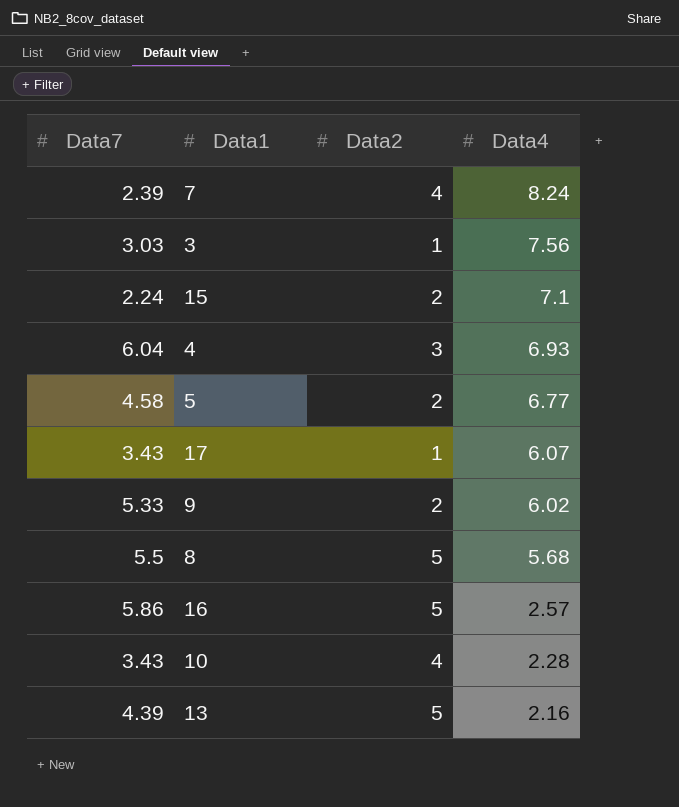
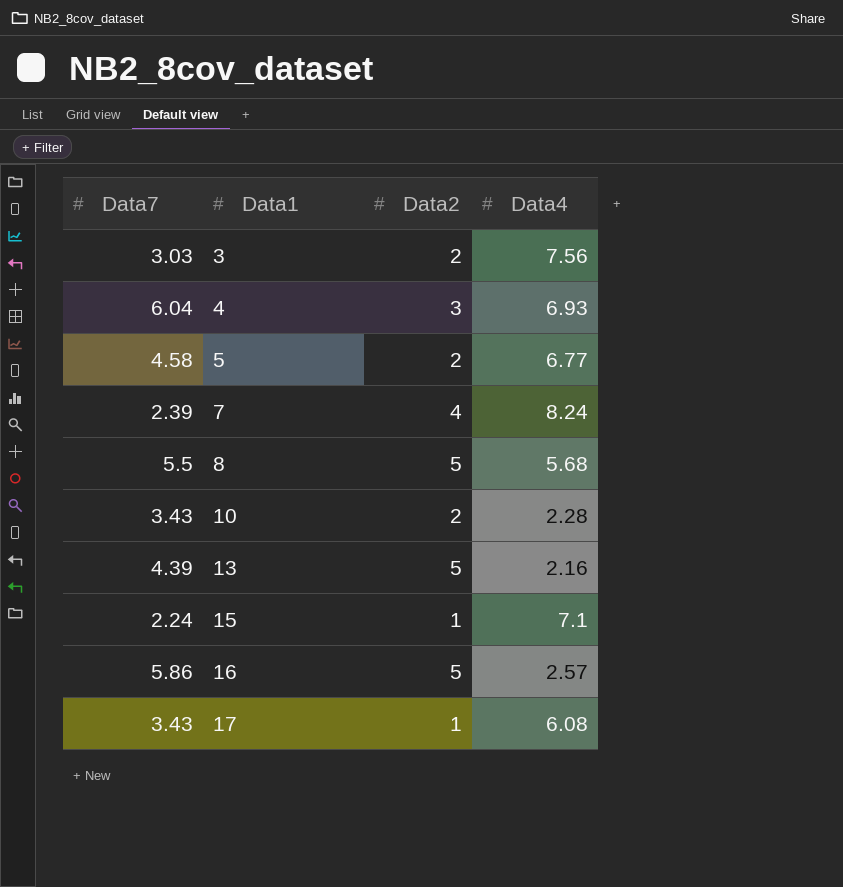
row order: Data4 descending -> Data1 ascending
row 9: 5.33 | 2 | 6.02 -> none
3 | Data2: 1 -> 2
10 | Data2: 4 -> 2
15 | Data2: 2 -> 1
17 | Data4: 6.07 -> 6.08

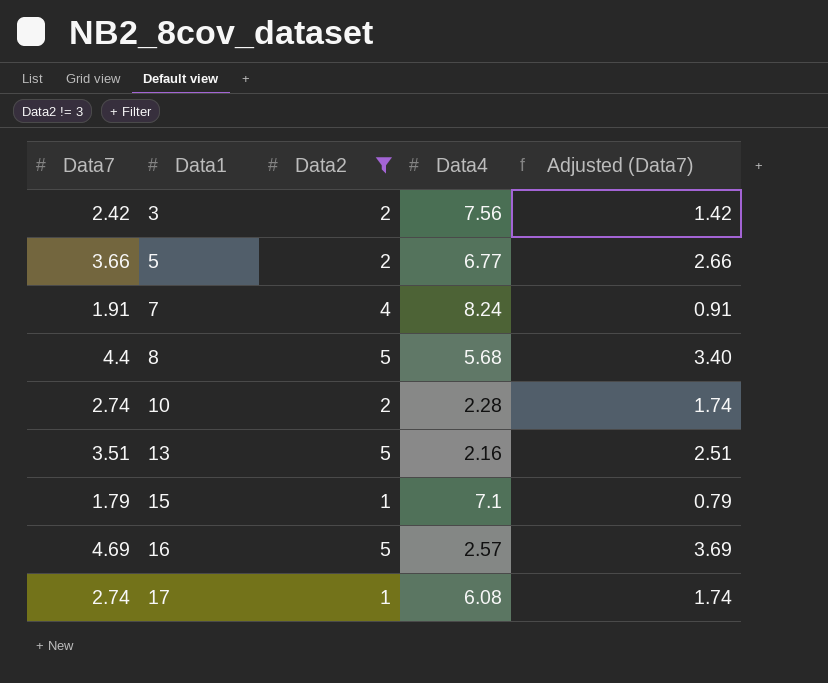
filter: none -> Data2 != 3
column Adjusted (Data7) | formula: none -> [Data7] - 1
3 | Data7: 3.03 -> 2.42
5 | Data7: 4.58 -> 3.66
7 | Data7: 2.39 -> 1.91
8 | Data7: 5.5 -> 4.4
10 | Data7: 3.43 -> 2.74
13 | Data7: 4.39 -> 3.51
15 | Data7: 2.24 -> 1.79
16 | Data7: 5.86 -> 4.69
17 | Data7: 3.43 -> 2.74

